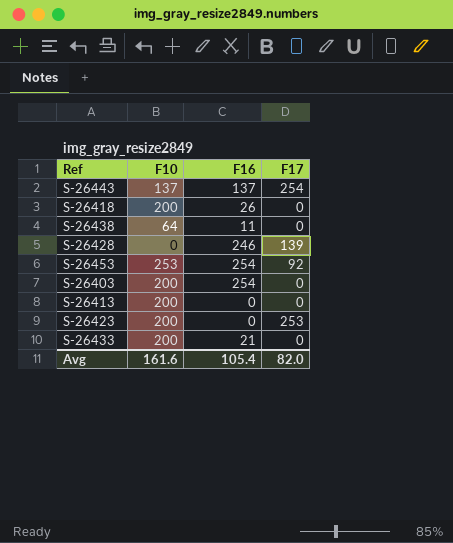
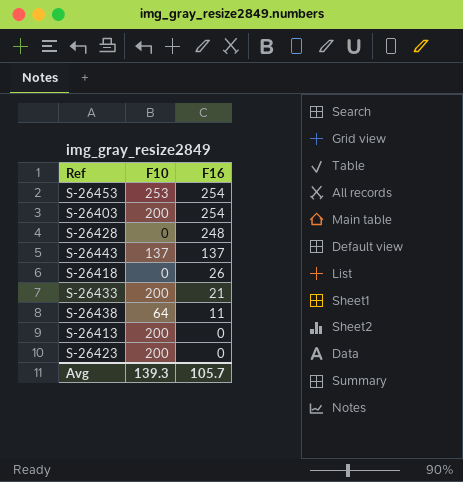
row order: none -> F16 descending
column F17 | position: 4 -> none
S-26428 | F16: 246 -> 248
S-26418 | F10: 200 -> 0
Avg | F10: 161.6 -> 139.3
Avg | F16: 105.4 -> 105.7

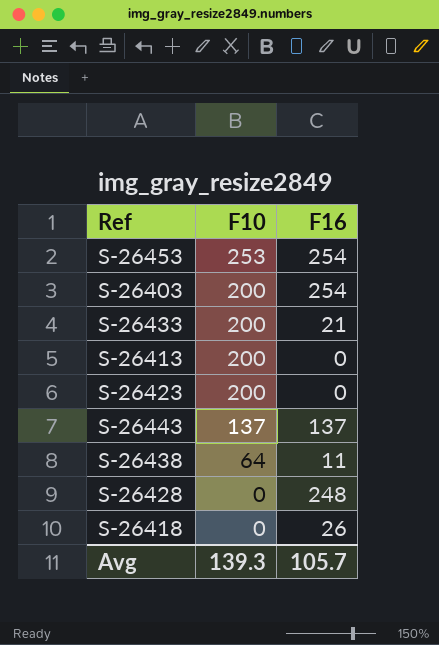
row order: F16 descending -> F10 descending

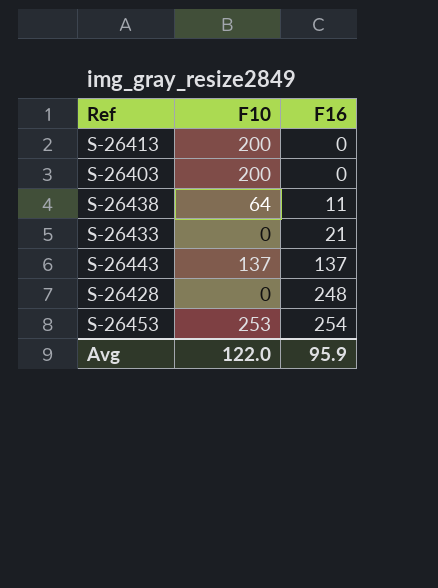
row order: F10 descending -> F16 ascending
row S-26423: 200 | 0 -> none
row S-26418: 0 | 26 -> none
S-26403 | F16: 254 -> 0
S-26433 | F10: 200 -> 0
Avg | F10: 139.3 -> 122.0
Avg | F16: 105.7 -> 95.9

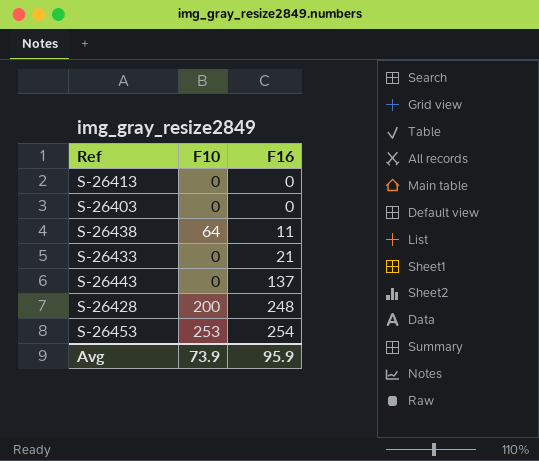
S-26413 | F10: 200 -> 0
S-26403 | F10: 200 -> 0
S-26443 | F10: 137 -> 0
S-26428 | F10: 0 -> 200
Avg | F10: 122.0 -> 73.9

